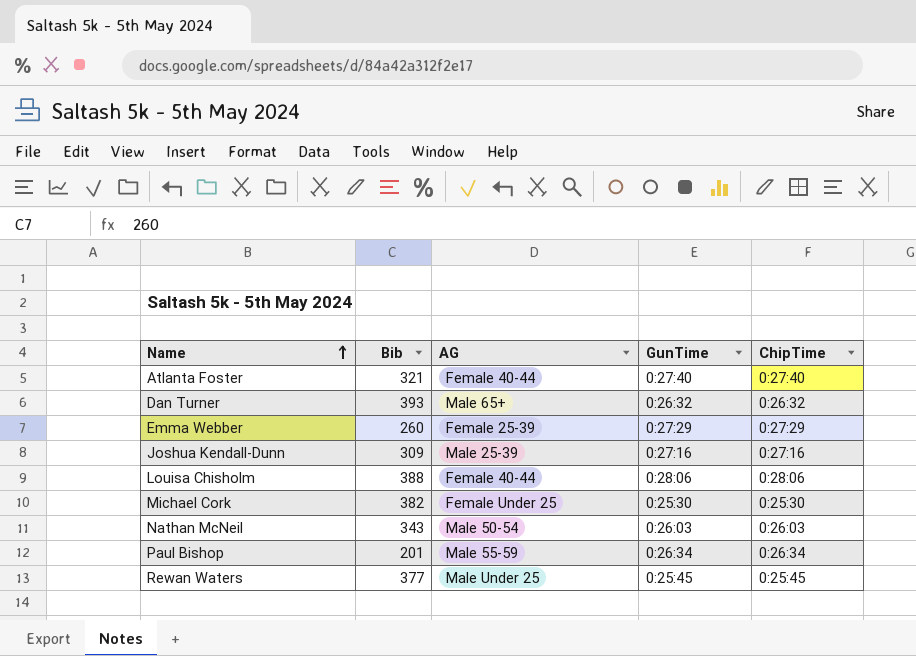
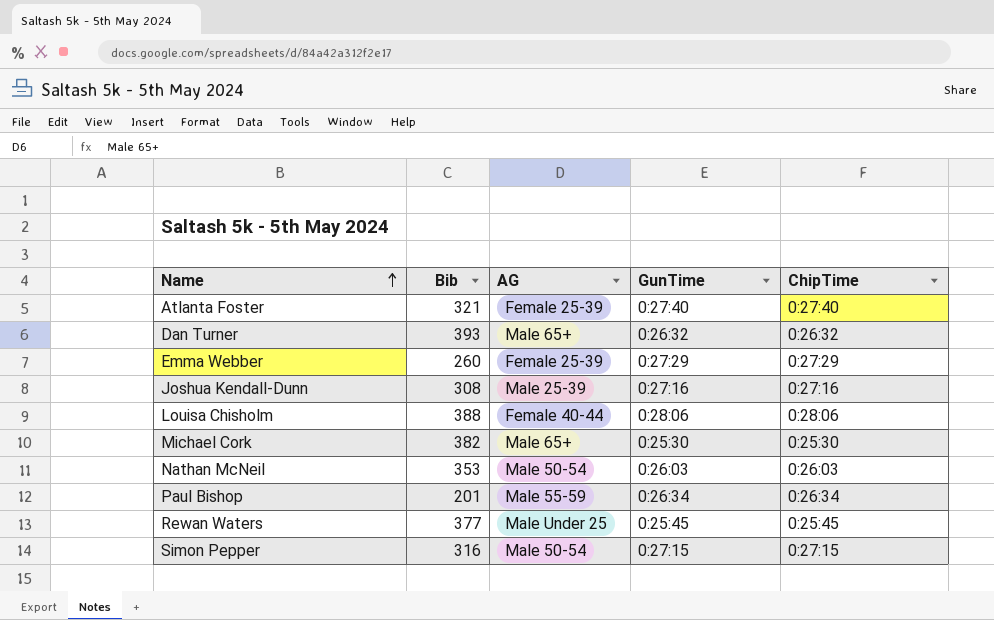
Atlanta Foster | AG: Female 40-44 -> Female 25-39
Joshua Kendall-Dunn | Bib: 309 -> 308
Michael Cork | AG: Female Under 25 -> Male 65+
Nathan McNeil | Bib: 343 -> 353
row Simon Pepper: none -> 316 | Male 50-54 | 0:27:15 | 0:27:15

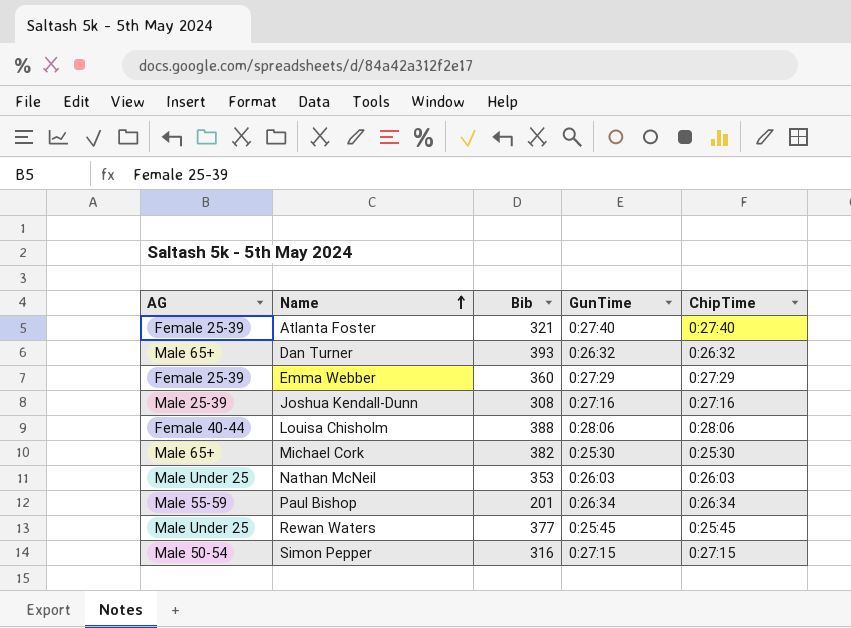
column AG | position: 3 -> 1
Emma Webber | Bib: 260 -> 360
Nathan McNeil | AG: Male 50-54 -> Male Under 25

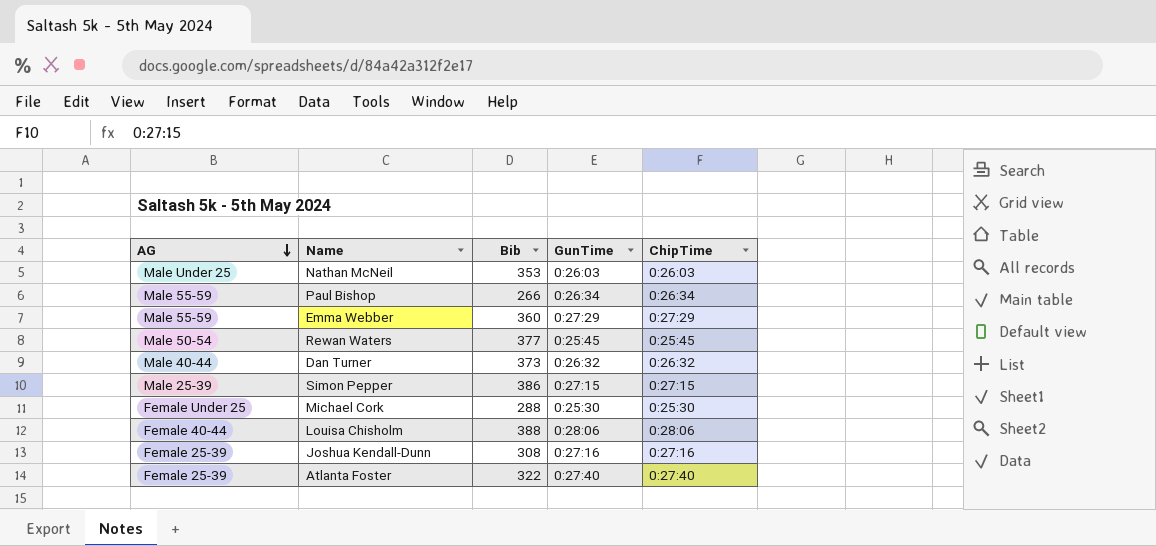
row order: Name ascending -> AG descending
Paul Bishop | Bib: 201 -> 266
Emma Webber | AG: Female 25-39 -> Male 55-59
Rewan Waters | AG: Male Under 25 -> Male 50-54
Dan Turner | AG: Male 65+ -> Male 40-44
Dan Turner | Bib: 393 -> 373
Simon Pepper | AG: Male 50-54 -> Male 25-39
Simon Pepper | Bib: 316 -> 386
Michael Cork | AG: Male 65+ -> Female Under 25
Michael Cork | Bib: 382 -> 288
Joshua Kendall-Dunn | AG: Male 25-39 -> Female 25-39
Atlanta Foster | Bib: 321 -> 322

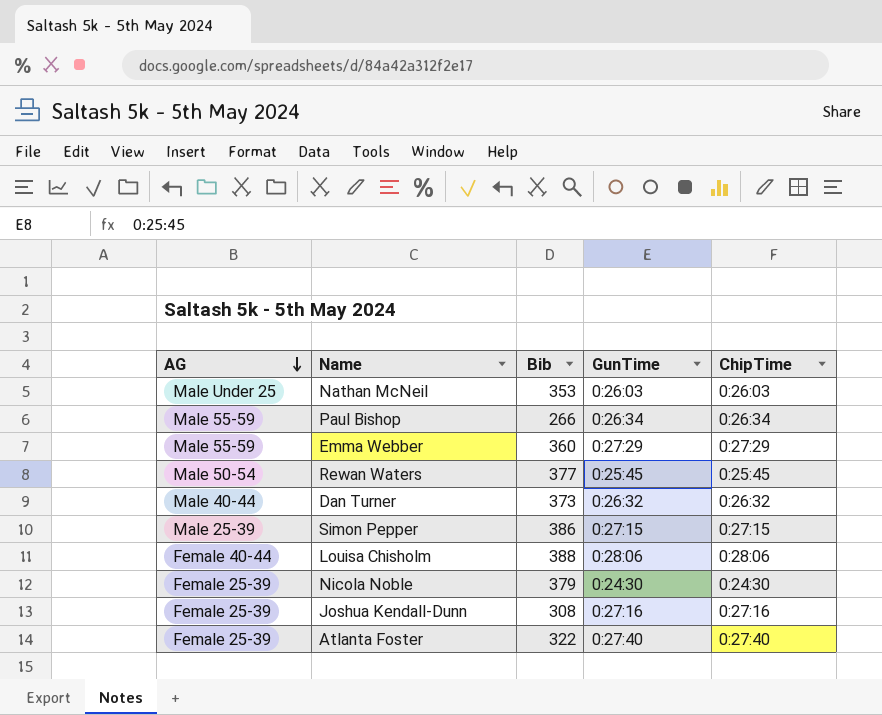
row Michael Cork: Female Under 25 | 288 | 0:25:30 | 0:25:30 -> none
row Nicola Noble: none -> Female 25-39 | 379 | 0:24:30 | 0:24:30

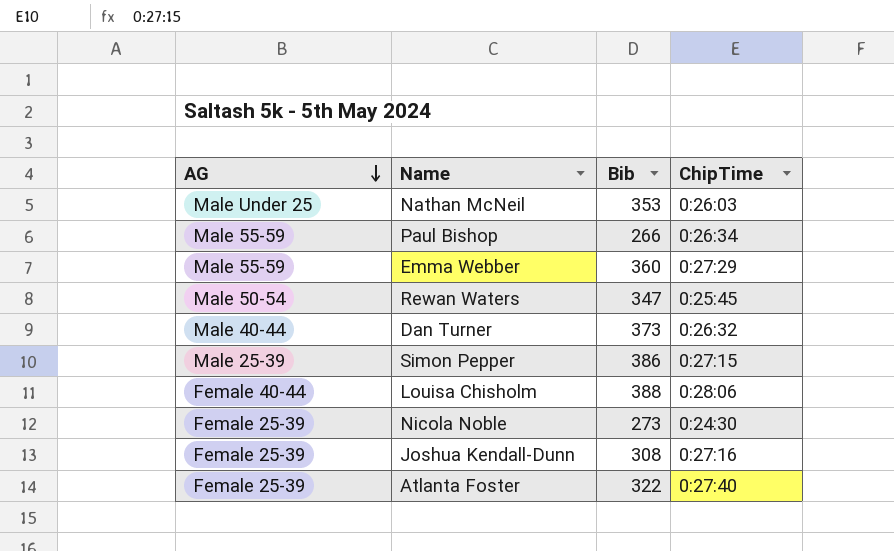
column GunTime | position: 4 -> none
Rewan Waters | Bib: 377 -> 347
Nicola Noble | Bib: 379 -> 273

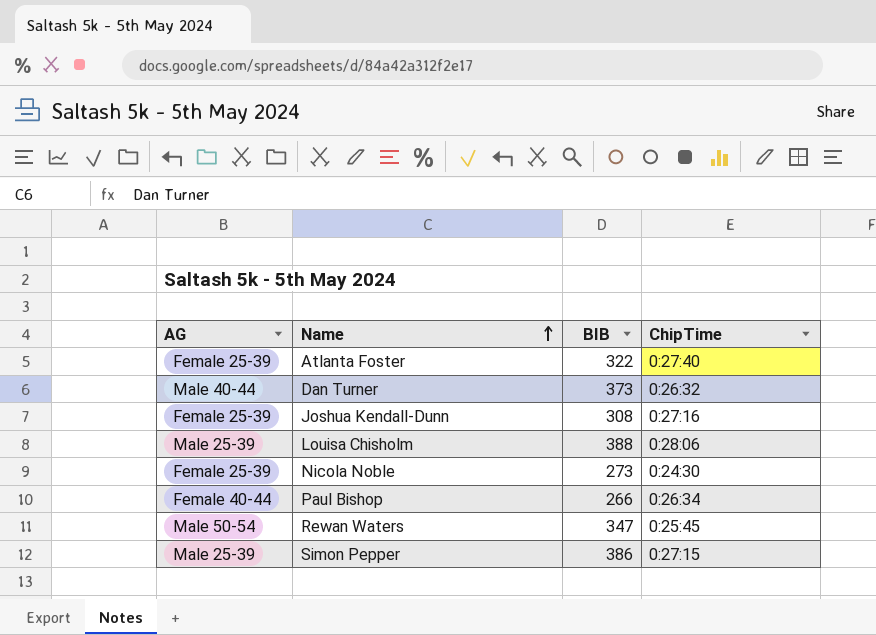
row order: AG descending -> Name ascending
column name: Bib -> BIB
row Nathan McNeil: Male Under 25 | 353 | 0:26:03 -> none
row Emma Webber: Male 55-59 | 360 | 0:27:29 -> none
Louisa Chisholm | AG: Female 40-44 -> Male 25-39
Paul Bishop | AG: Male 55-59 -> Female 40-44

